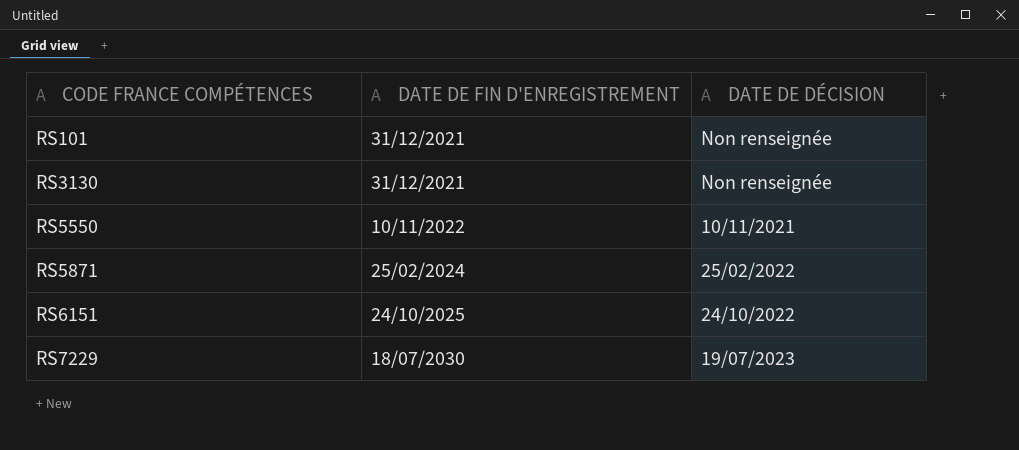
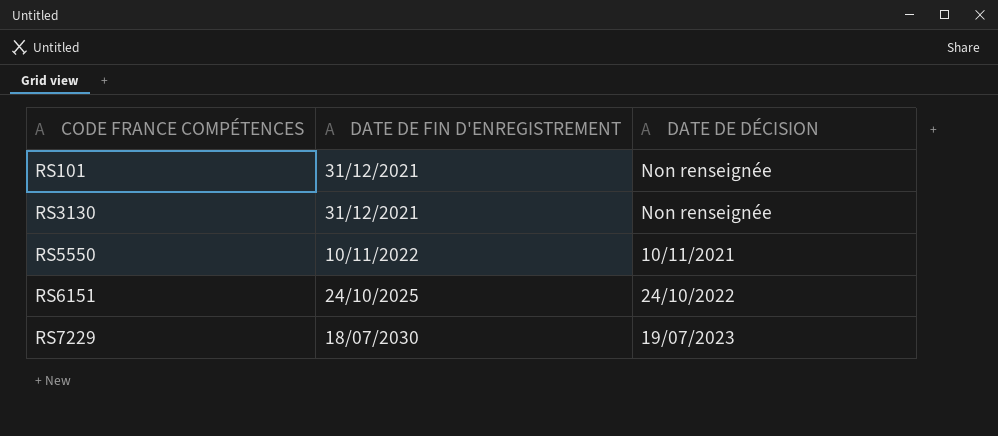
row RS5871: 25/02/2024 | 25/02/2022 -> none

